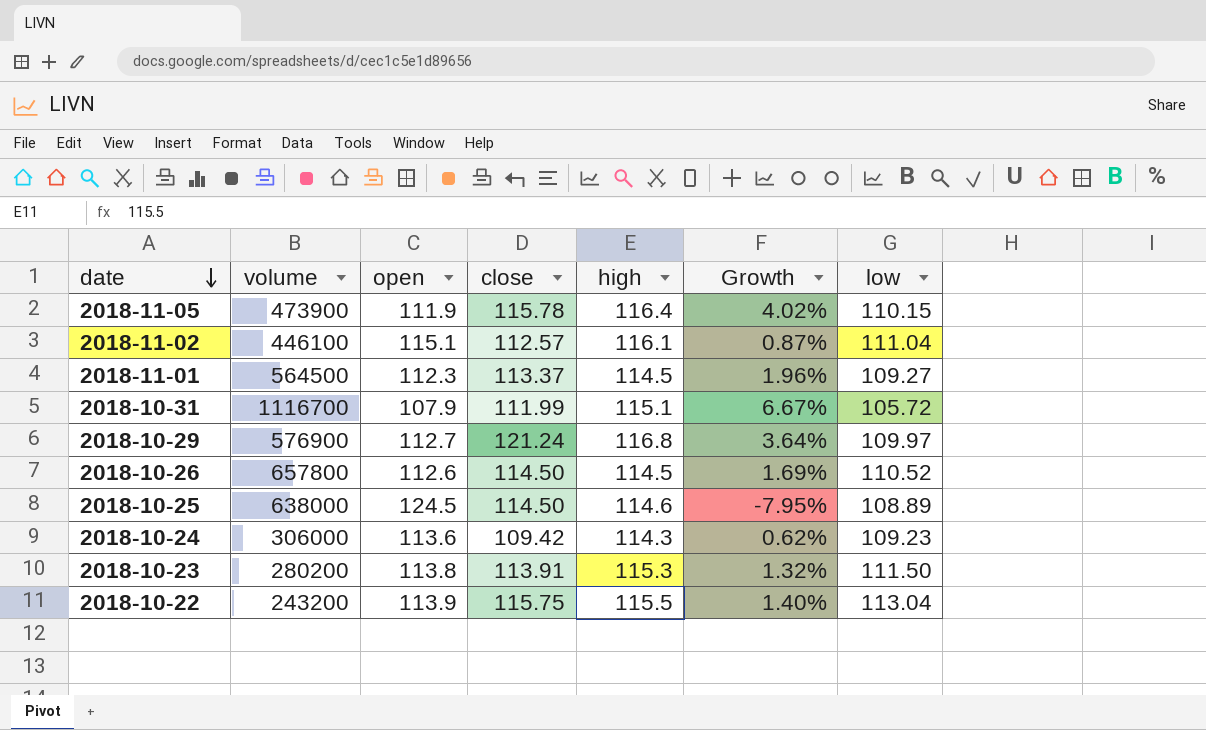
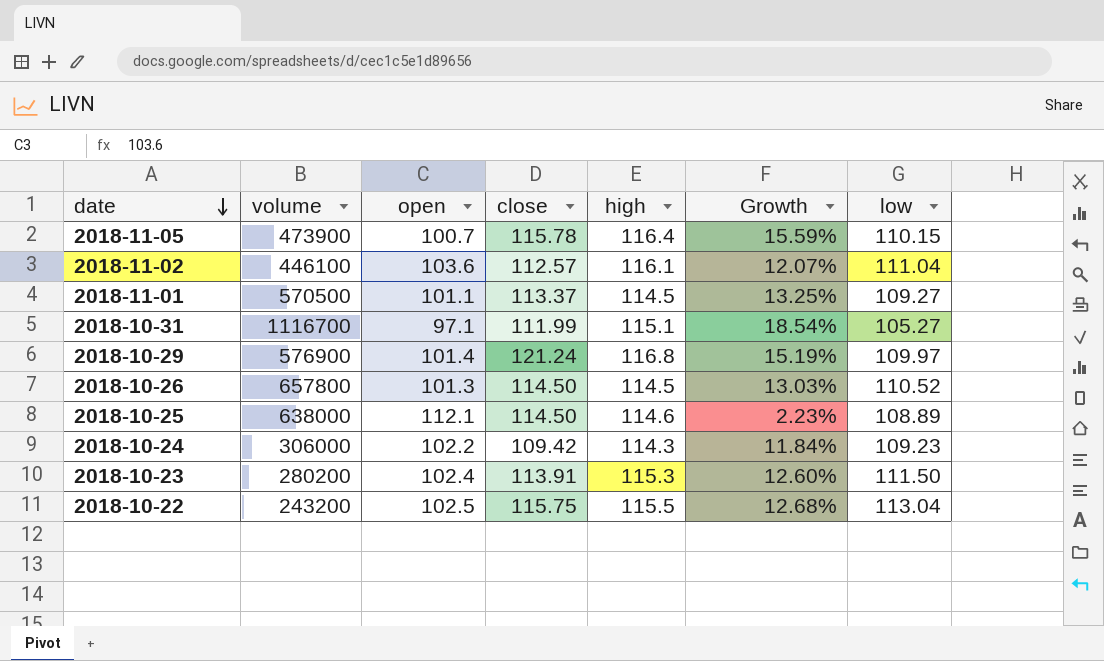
2018-11-05 | open: 111.9 -> 100.7
2018-11-05 | Growth: 4.02% -> 15.59%
2018-11-02 | open: 115.1 -> 103.6
2018-11-02 | Growth: 0.87% -> 12.07%
2018-11-01 | volume: 564500 -> 570500
2018-11-01 | open: 112.3 -> 101.1
2018-11-01 | Growth: 1.96% -> 13.25%
2018-10-31 | open: 107.9 -> 97.1
2018-10-31 | Growth: 6.67% -> 18.54%
2018-10-31 | low: 105.72 -> 105.27
2018-10-29 | open: 112.7 -> 101.4
2018-10-29 | Growth: 3.64% -> 15.19%
2018-10-26 | open: 112.6 -> 101.3
2018-10-26 | Growth: 1.69% -> 13.03%
2018-10-25 | open: 124.5 -> 112.1
2018-10-25 | Growth: -7.95% -> 2.23%
2018-10-24 | open: 113.6 -> 102.2
2018-10-24 | Growth: 0.62% -> 11.84%
2018-10-23 | open: 113.8 -> 102.4
2018-10-23 | Growth: 1.32% -> 12.60%
2018-10-22 | open: 113.9 -> 102.5
2018-10-22 | Growth: 1.40% -> 12.68%

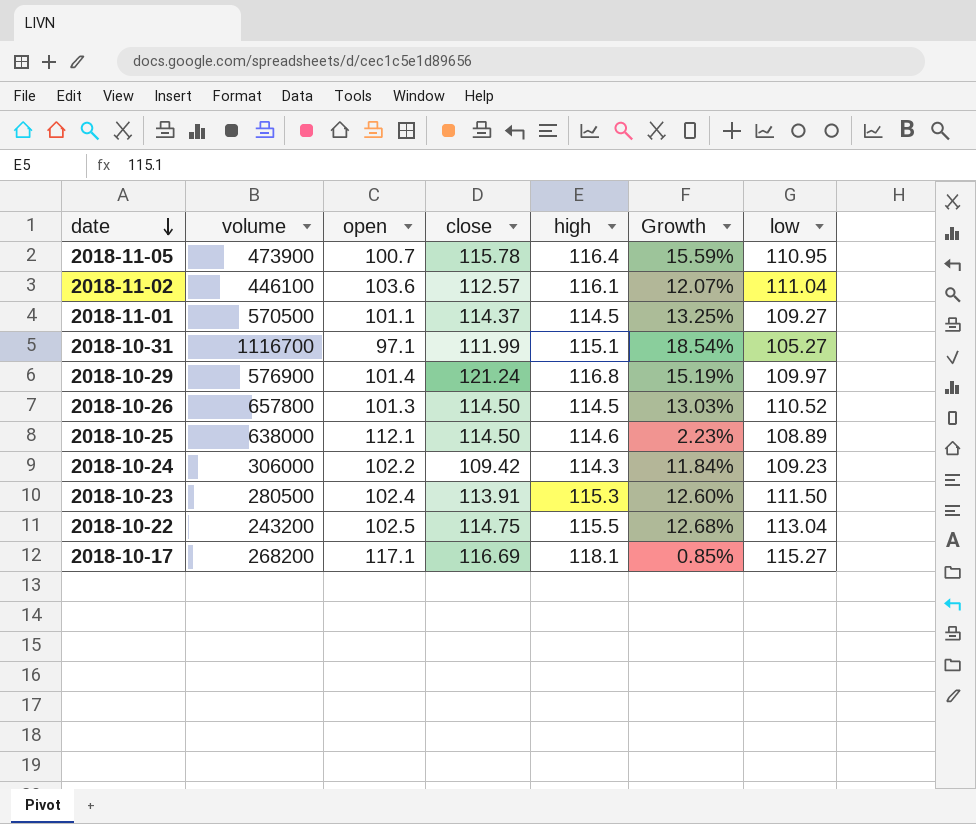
2018-11-05 | low: 110.15 -> 110.95
2018-11-01 | close: 113.37 -> 114.37
2018-10-23 | volume: 280200 -> 280500
2018-10-22 | close: 115.75 -> 114.75
row 2018-10-17: none -> 268200 | 117.1 | 116.69 | 118.1 | 0.85% | 115.27

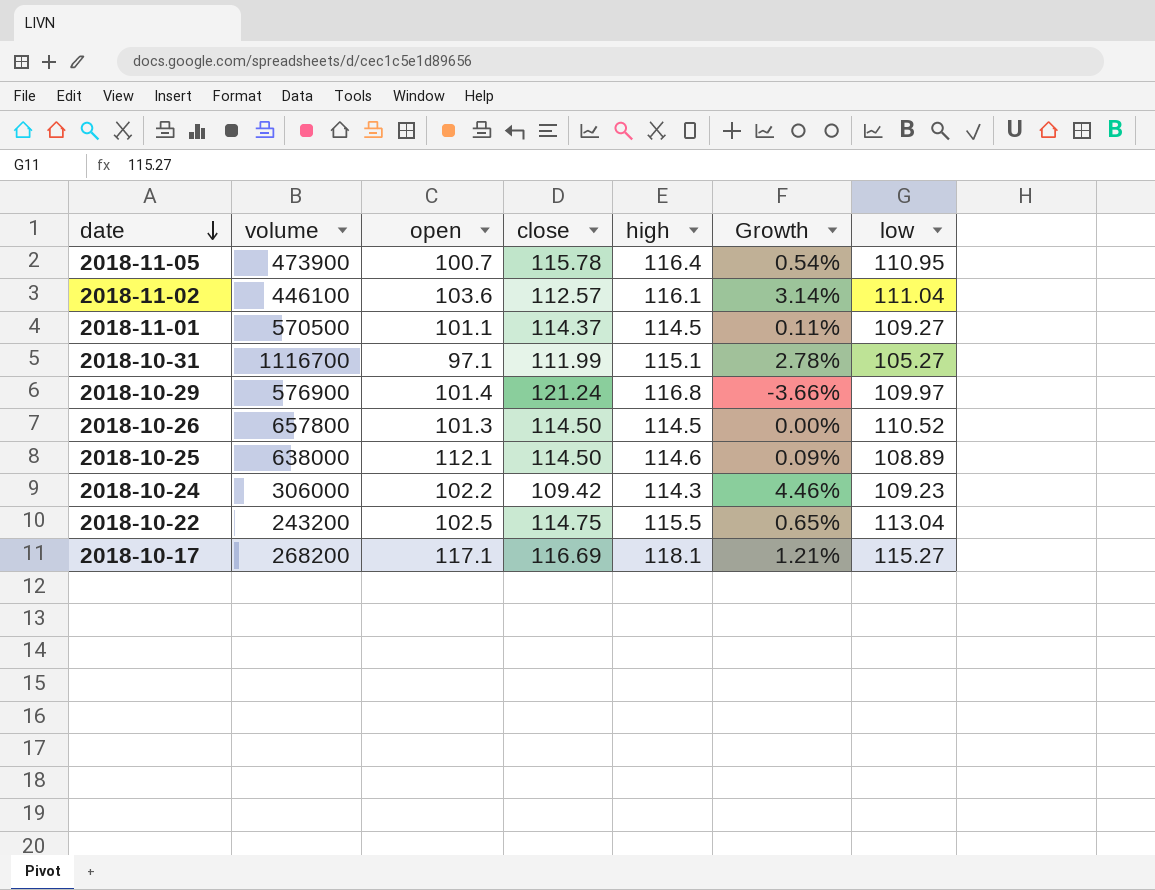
column Growth | formula: ([high] - [open]) / [open] -> ([high] - [close]) / [close]
row 2018-10-23: 280500 | 102.4 | 113.91 | 115.3 | 12.60% | 111.50 -> none

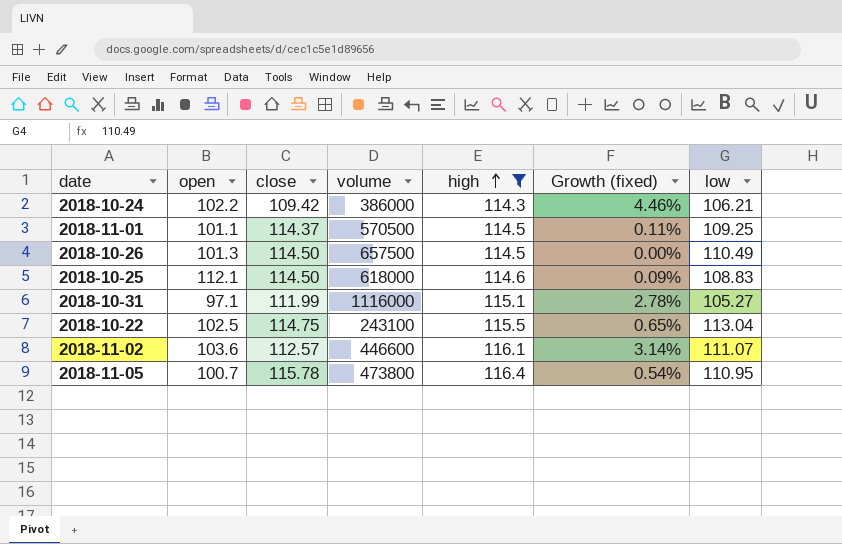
filter: none -> high <= 116.4
row order: date descending -> high ascending
column volume | position: 2 -> 4
column name: Growth -> Growth (fixed)
2018-10-24 | volume: 306000 -> 386000
2018-10-24 | low: 109.23 -> 106.21
2018-11-01 | low: 109.27 -> 109.25
2018-10-26 | volume: 657800 -> 657500
2018-10-26 | low: 110.52 -> 110.49
2018-10-25 | volume: 638000 -> 618000
2018-10-25 | low: 108.89 -> 108.83
2018-10-31 | volume: 1116700 -> 1116000
2018-10-22 | volume: 243200 -> 243100
2018-11-02 | volume: 446100 -> 446600
2018-11-02 | low: 111.04 -> 111.07
2018-11-05 | volume: 473900 -> 473800

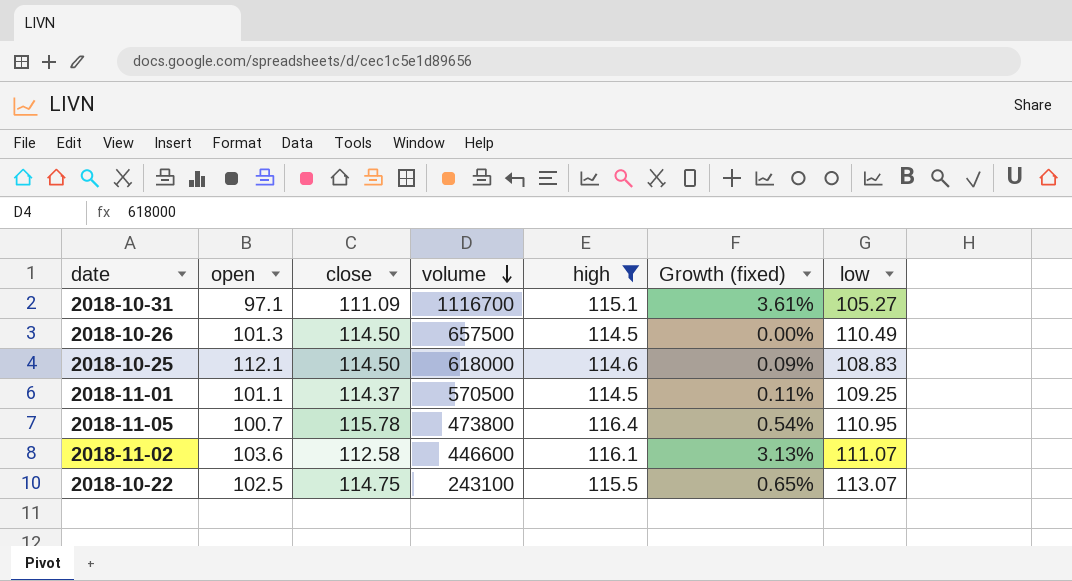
row order: high ascending -> volume descending
row 2018-10-24: 102.2 | 109.42 | 386000 | 114.3 | 4.46% | 106.21 -> none
2018-10-31 | close: 111.99 -> 111.09
2018-10-31 | volume: 1116000 -> 1116700
2018-10-31 | Growth (fixed): 2.78% -> 3.61%
2018-11-02 | close: 112.57 -> 112.58
2018-11-02 | Growth (fixed): 3.14% -> 3.13%
2018-10-22 | low: 113.04 -> 113.07

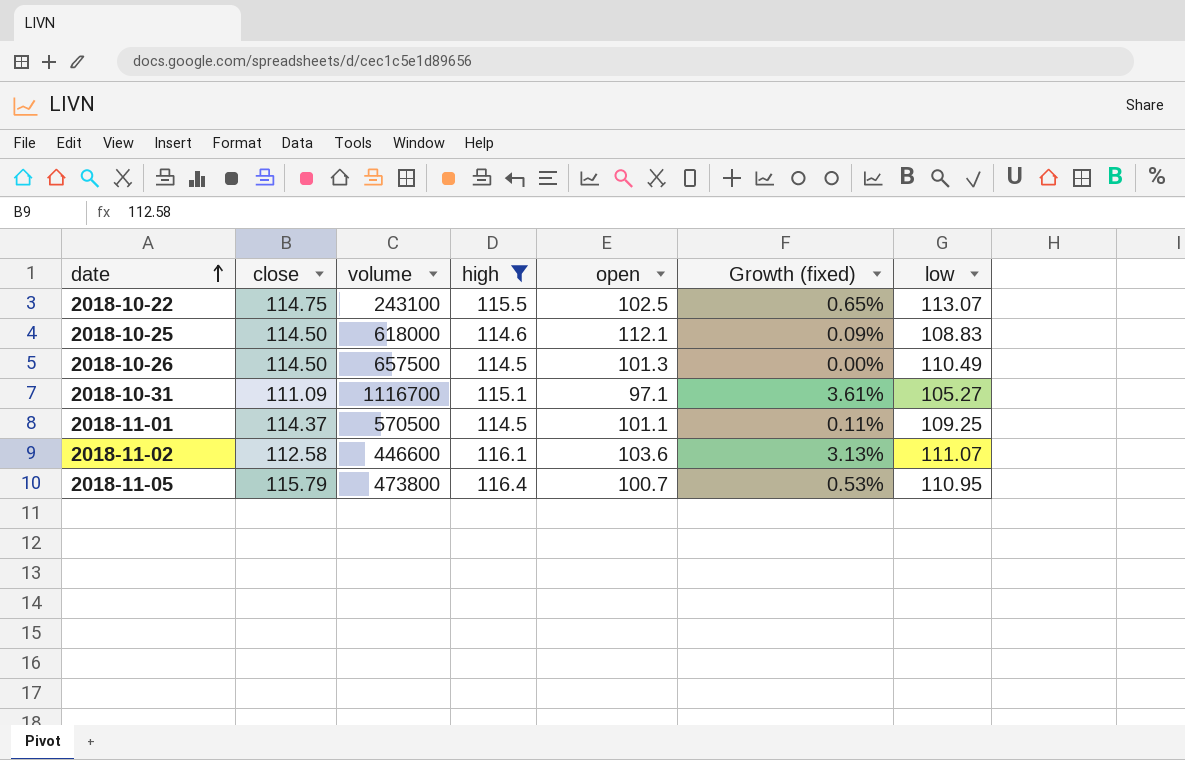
row order: volume descending -> date ascending
column open | position: 2 -> 5
2018-11-05 | close: 115.78 -> 115.79
2018-11-05 | Growth (fixed): 0.54% -> 0.53%

